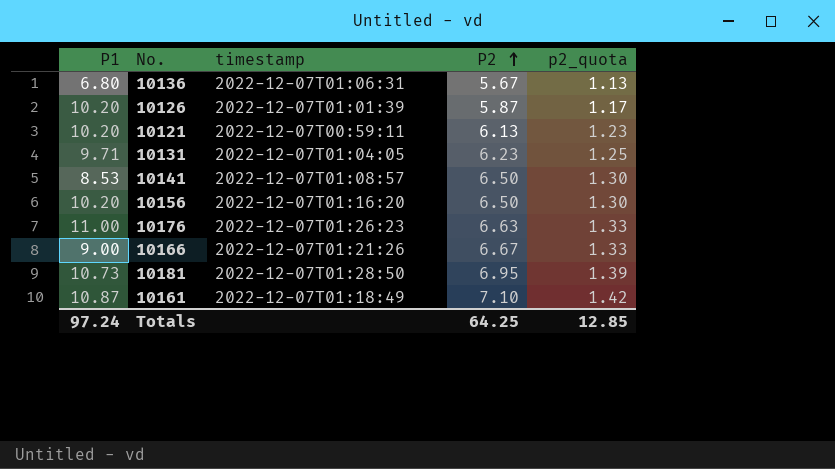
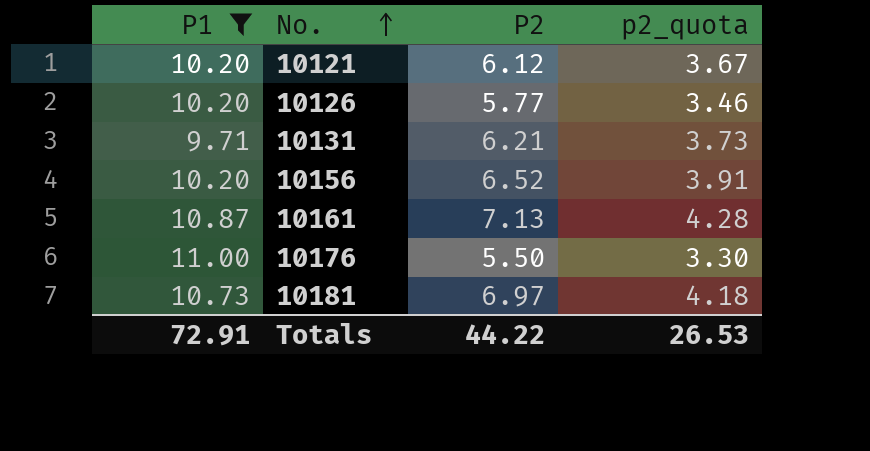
filter: none -> P1 >= 9.71
row order: P2 ascending -> No. ascending
column timestamp | position: 3 -> none
column p2_quota | formula: [P2] * 0.2 -> [P2] * 0.6
10121 | P2: 6.13 -> 6.12
10126 | P2: 5.87 -> 5.77
10131 | P2: 6.23 -> 6.21
10156 | P2: 6.50 -> 6.52
10161 | P2: 7.10 -> 7.13
10176 | P2: 6.63 -> 5.50
10181 | P2: 6.95 -> 6.97
Totals | P1: 97.24 -> 72.91
Totals | P2: 64.25 -> 44.22
Totals | p2_quota: 12.85 -> 26.53

